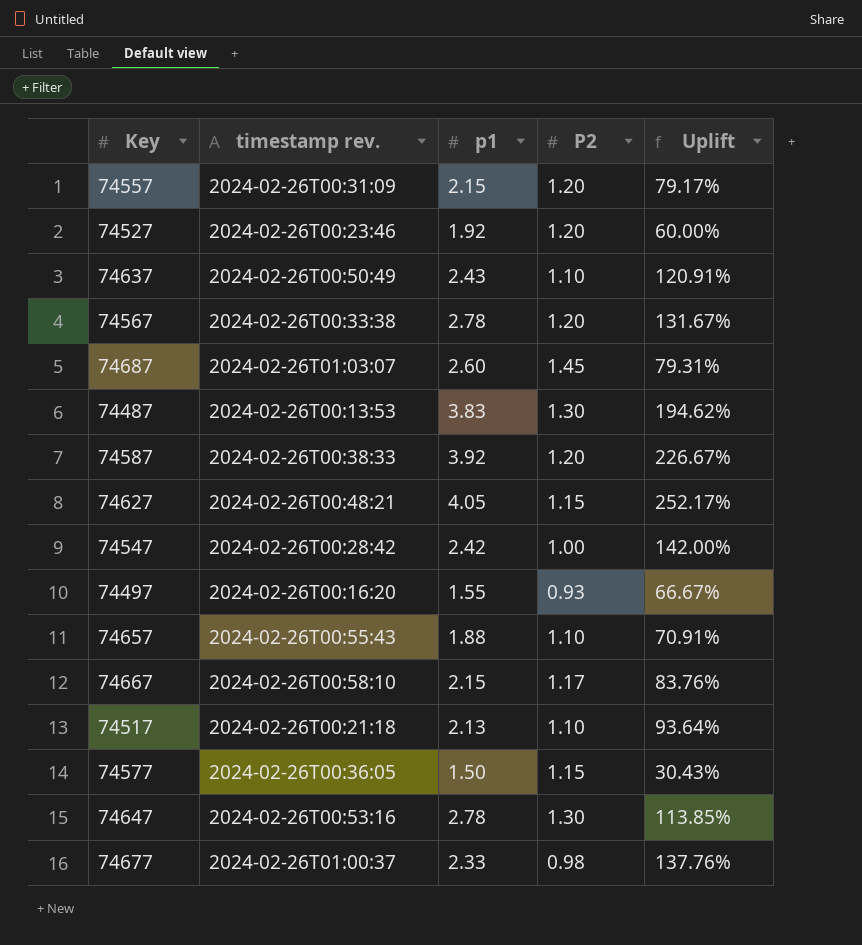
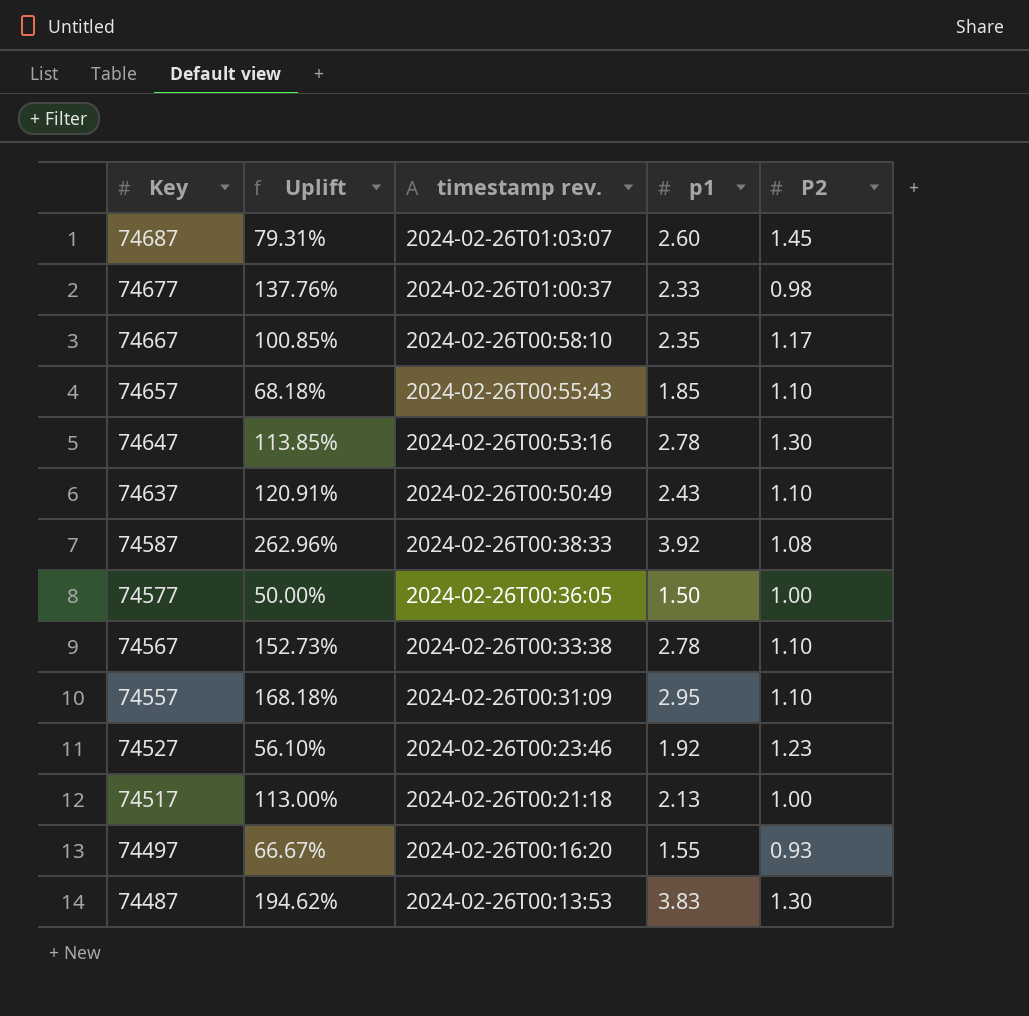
row order: none -> Key descending
column Uplift | position: 5 -> 2
row 74627: 2024-02-26T00:48:21 | 4.05 | 1.15 | 252.17% -> none
row 74547: 2024-02-26T00:28:42 | 2.42 | 1.00 | 142.00% -> none
74667 | Uplift: 83.76% -> 100.85%
74667 | p1: 2.15 -> 2.35
74657 | Uplift: 70.91% -> 68.18%
74657 | p1: 1.88 -> 1.85
74587 | Uplift: 226.67% -> 262.96%
74587 | P2: 1.20 -> 1.08
74577 | Uplift: 30.43% -> 50.00%
74577 | P2: 1.15 -> 1.00
74567 | Uplift: 131.67% -> 152.73%
74567 | P2: 1.20 -> 1.10
74557 | Uplift: 79.17% -> 168.18%
74557 | p1: 2.15 -> 2.95
74557 | P2: 1.20 -> 1.10
74527 | Uplift: 60.00% -> 56.10%
74527 | P2: 1.20 -> 1.23
74517 | Uplift: 93.64% -> 113.00%
74517 | P2: 1.10 -> 1.00

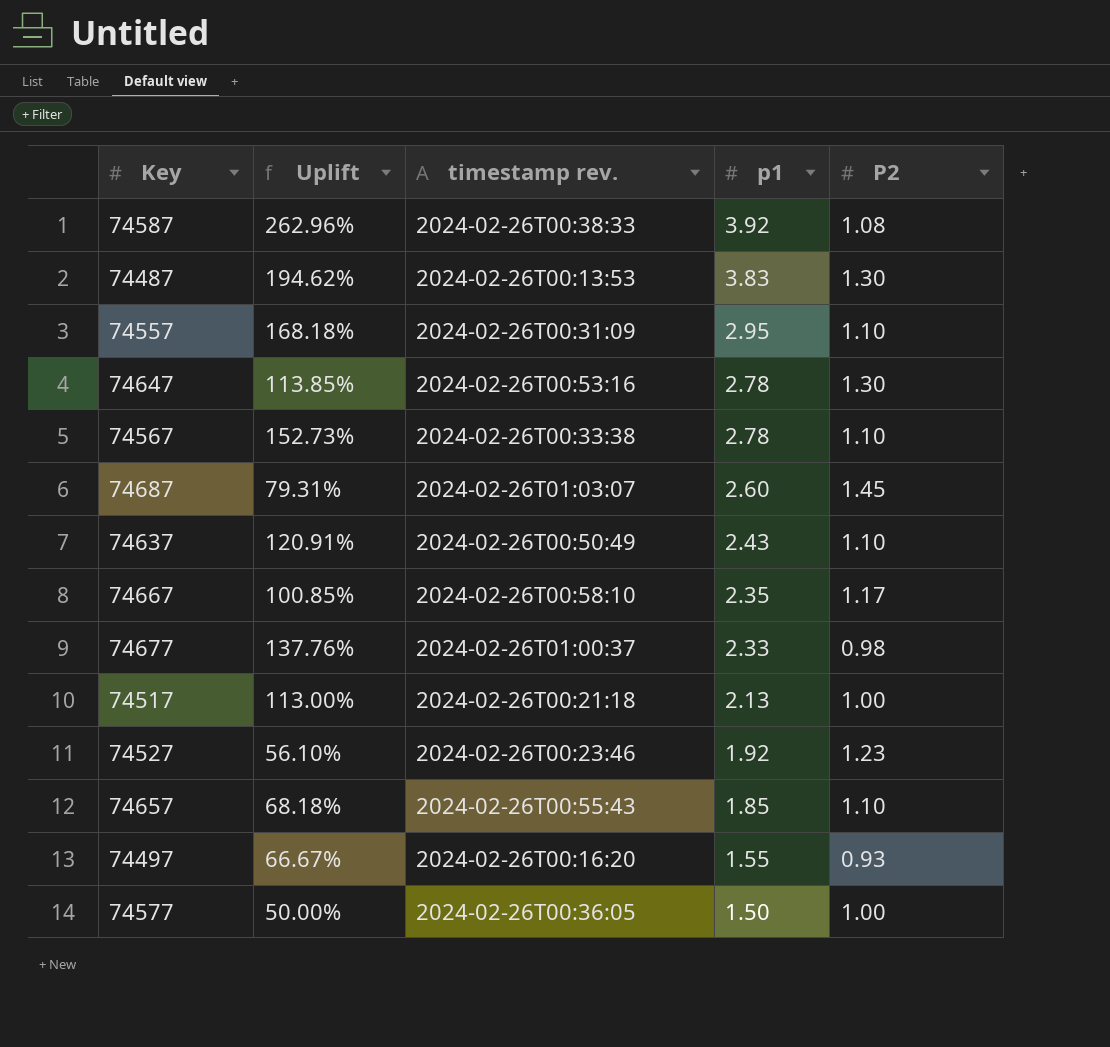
row order: Key descending -> p1 descending

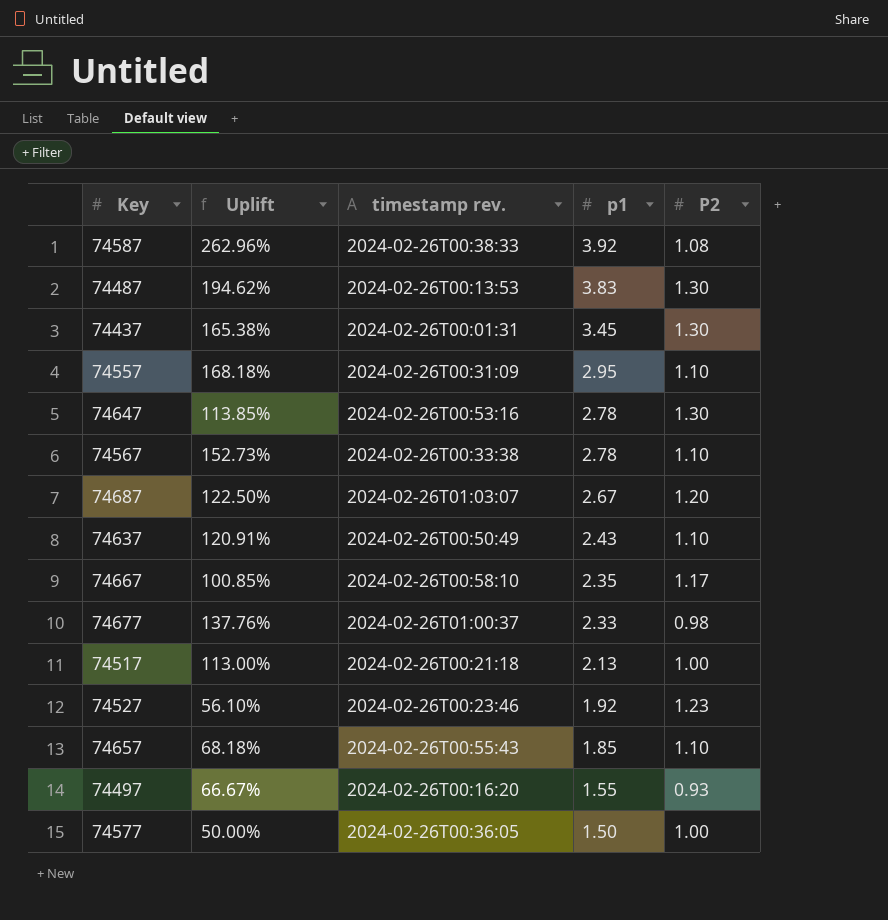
row 74437: none -> 165.38% | 2024-02-26T00:01:31 | 3.45 | 1.30
74687 | Uplift: 79.31% -> 122.50%
74687 | p1: 2.60 -> 2.67
74687 | P2: 1.45 -> 1.20

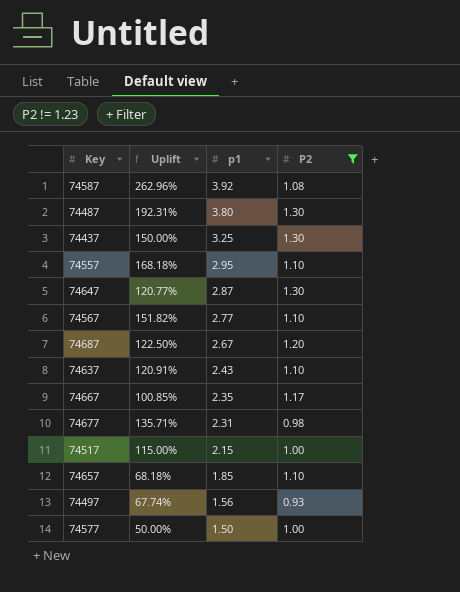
filter: none -> P2 != 1.23
column timestamp rev. | position: 3 -> none
74487 | Uplift: 194.62% -> 192.31%
74487 | p1: 3.83 -> 3.80
74437 | Uplift: 165.38% -> 150.00%
74437 | p1: 3.45 -> 3.25
74647 | Uplift: 113.85% -> 120.77%
74647 | p1: 2.78 -> 2.87
74567 | Uplift: 152.73% -> 151.82%
74567 | p1: 2.78 -> 2.77
74677 | Uplift: 137.76% -> 135.71%
74677 | p1: 2.33 -> 2.31
74517 | Uplift: 113.00% -> 115.00%
74517 | p1: 2.13 -> 2.15
74497 | Uplift: 66.67% -> 67.74%
74497 | p1: 1.55 -> 1.56

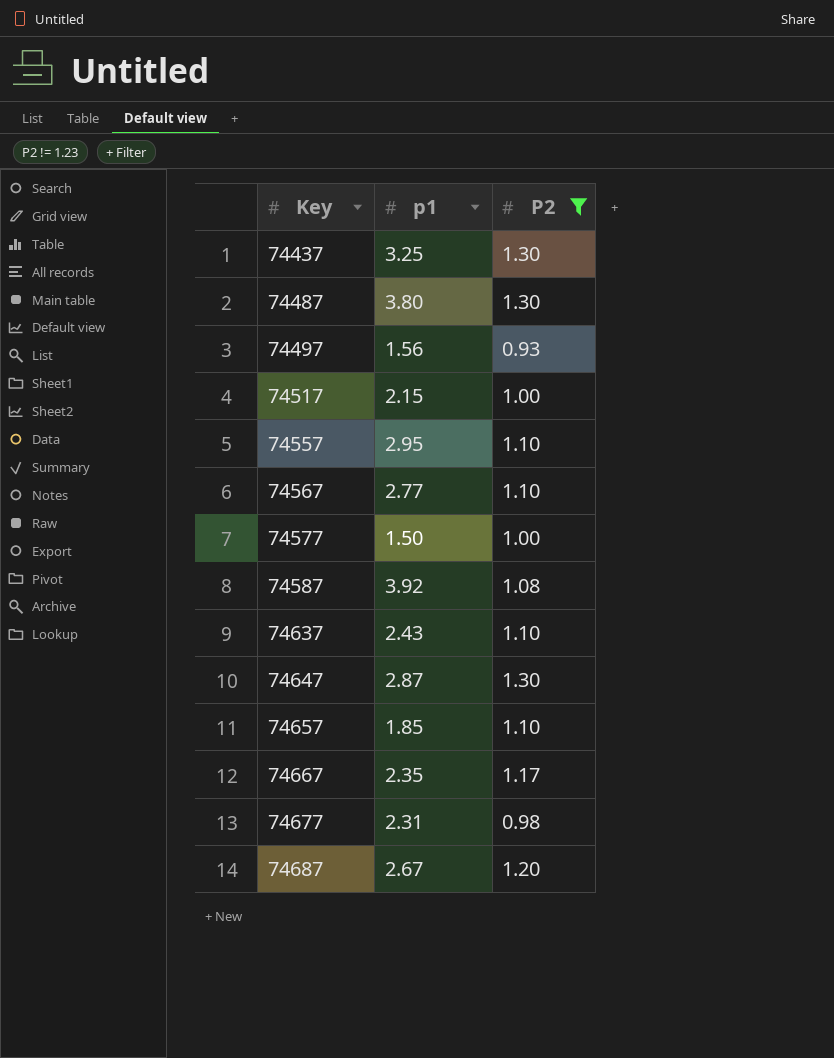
row order: p1 descending -> Key ascending
column Uplift | formula: ([p1] - [P2]) / [P2] -> none

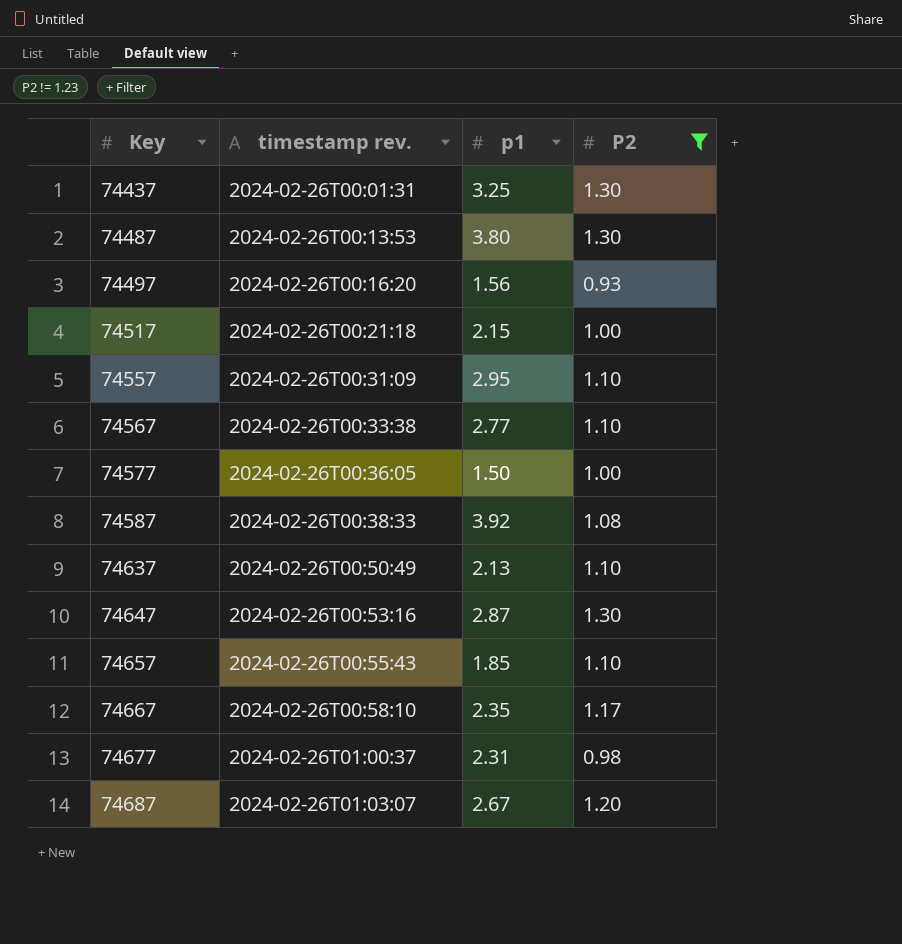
column timestamp rev. | position: none -> 2
74637 | p1: 2.43 -> 2.13

